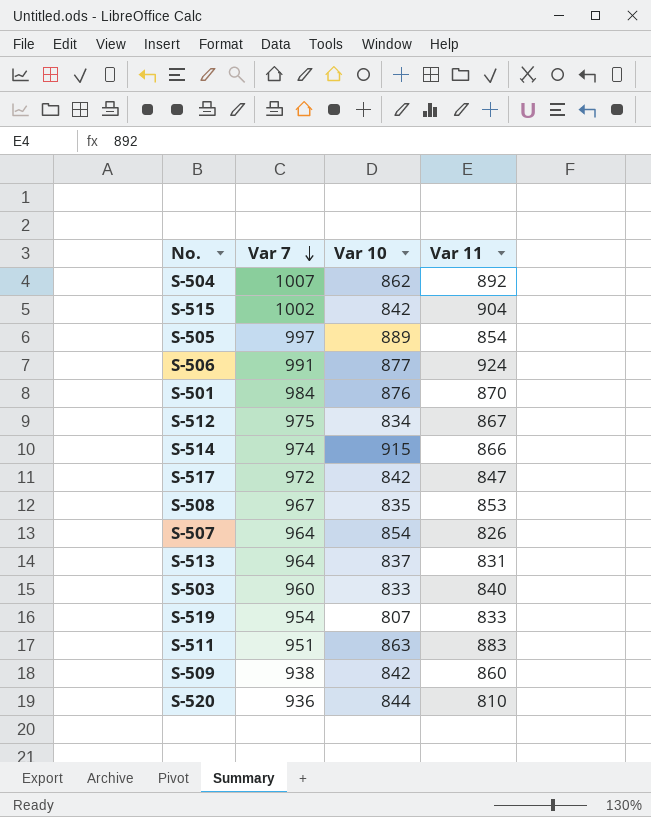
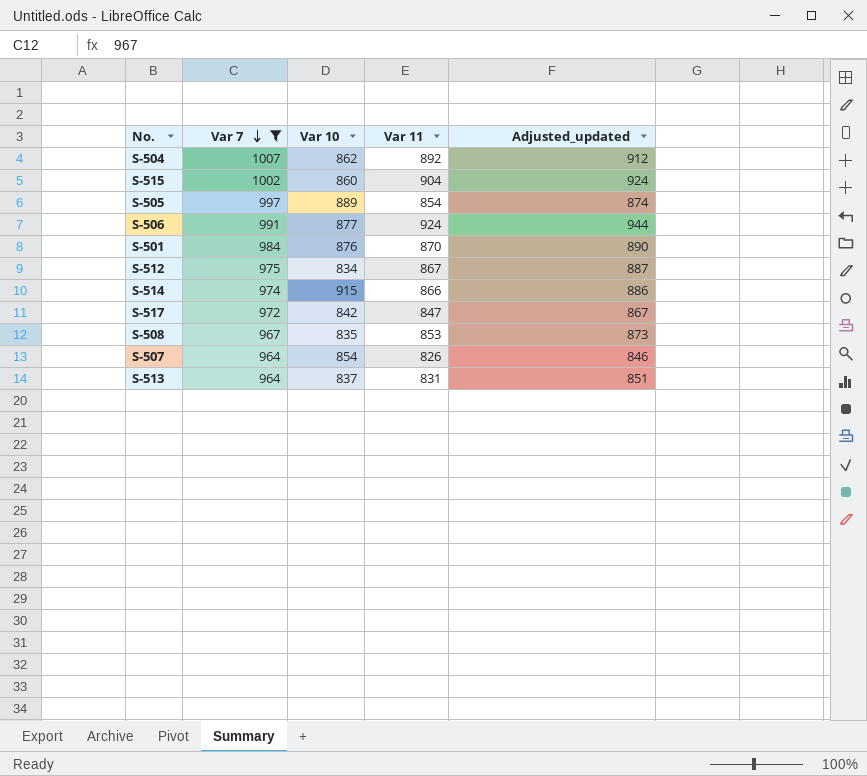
filter: none -> Var 7 >= 964
column Adjusted_updated | formula: none -> [Var 11] + 20
S-515 | Var 10: 842 -> 860

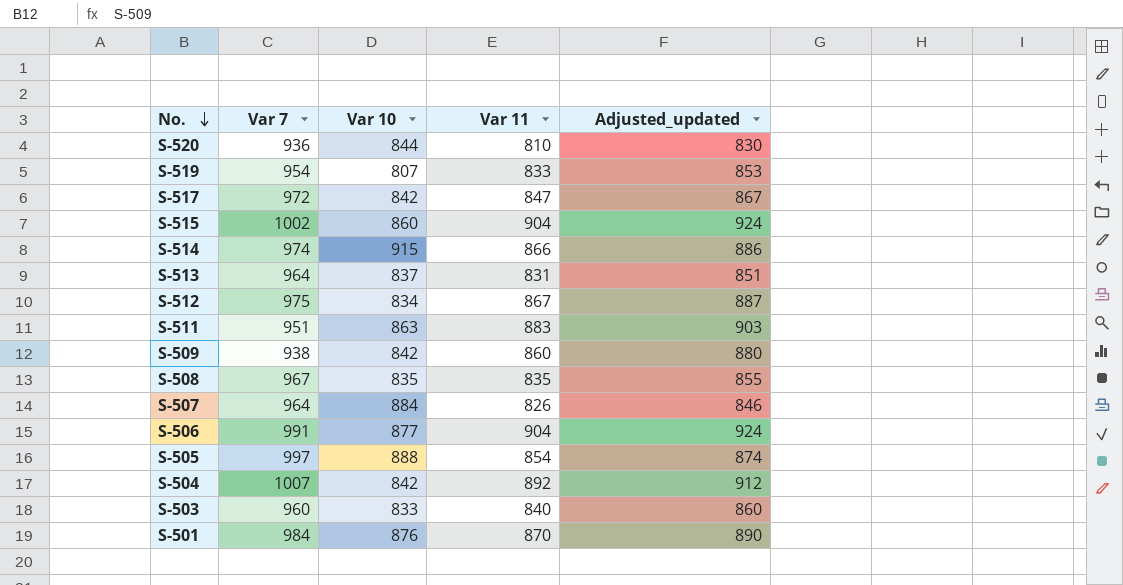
filter: Var 7 >= 964 -> none
row order: Var 7 descending -> No. descending
S-508 | Var 11: 853 -> 835
S-508 | Adjusted_updated: 873 -> 855
S-507 | Var 10: 854 -> 884
S-506 | Var 11: 924 -> 904
S-506 | Adjusted_updated: 944 -> 924
S-505 | Var 10: 889 -> 888
S-504 | Var 10: 862 -> 842

